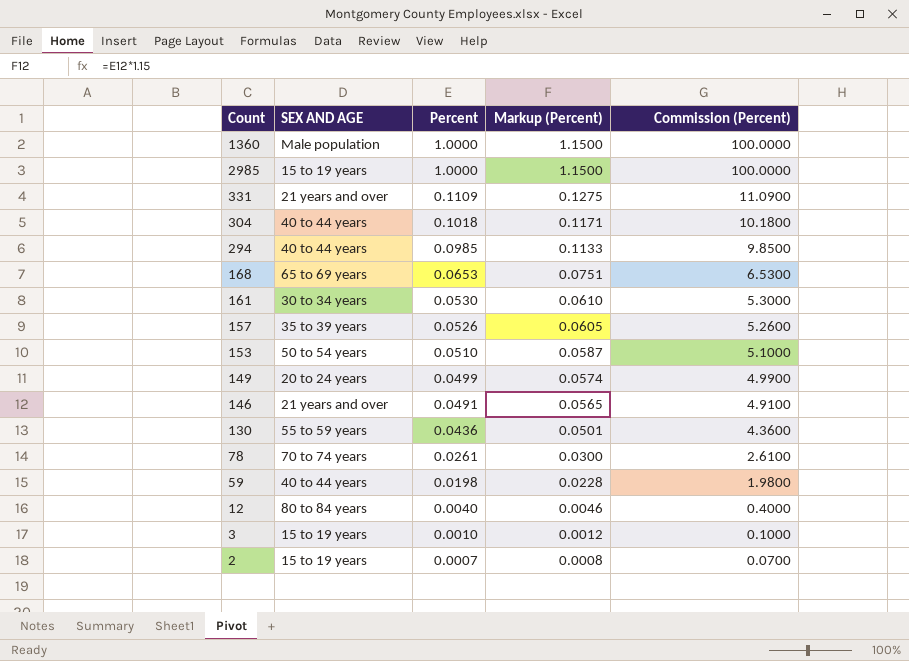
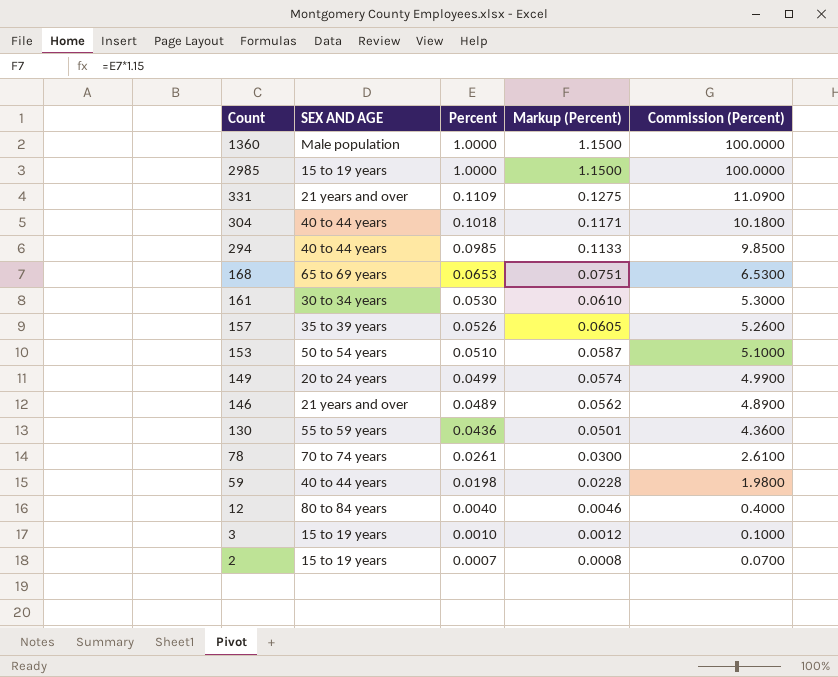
146 | Percent: 0.0491 -> 0.0489
146 | Markup (Percent): 0.0565 -> 0.0562
146 | Commission (Percent): 4.9100 -> 4.8900

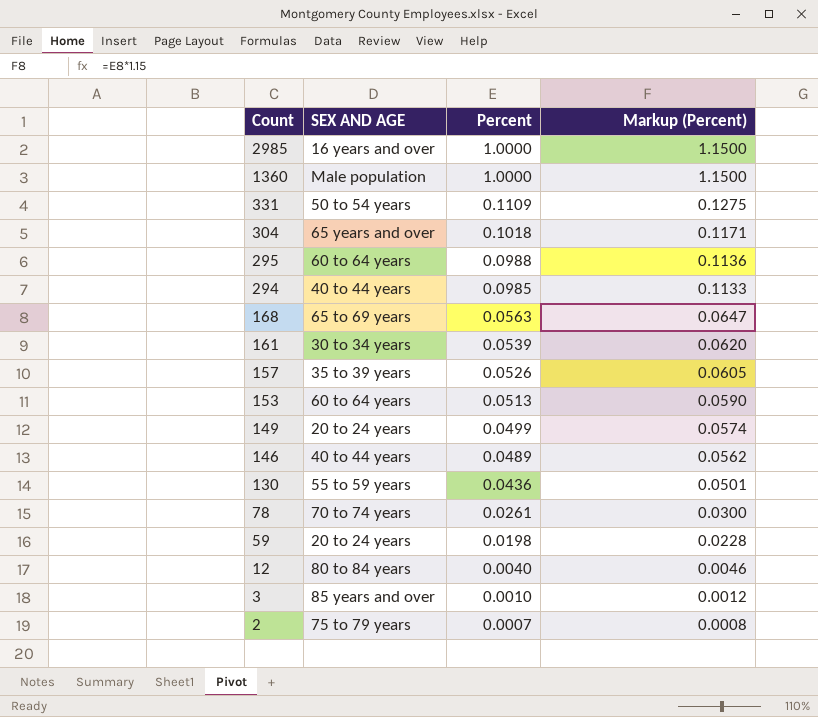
row order: Percent descending -> Count descending
column Commission (Percent) | formula: [Percent] * 100 -> none
2985 | SEX AND AGE: 15 to 19 years -> 16 years and over
331 | SEX AND AGE: 21 years and over -> 50 to 54 years
304 | SEX AND AGE: 40 to 44 years -> 65 years and over
row 295: none -> 60 to 64 years | 0.0988 | 0.1136
168 | Percent: 0.0653 -> 0.0563
168 | Markup (Percent): 0.0751 -> 0.0647
161 | Percent: 0.0530 -> 0.0539
161 | Markup (Percent): 0.0610 -> 0.0620
153 | SEX AND AGE: 50 to 54 years -> 60 to 64 years
153 | Percent: 0.0510 -> 0.0513
153 | Markup (Percent): 0.0587 -> 0.0590
146 | SEX AND AGE: 21 years and over -> 40 to 44 years
59 | SEX AND AGE: 40 to 44 years -> 20 to 24 years
3 | SEX AND AGE: 15 to 19 years -> 85 years and over
2 | SEX AND AGE: 15 to 19 years -> 75 to 79 years

